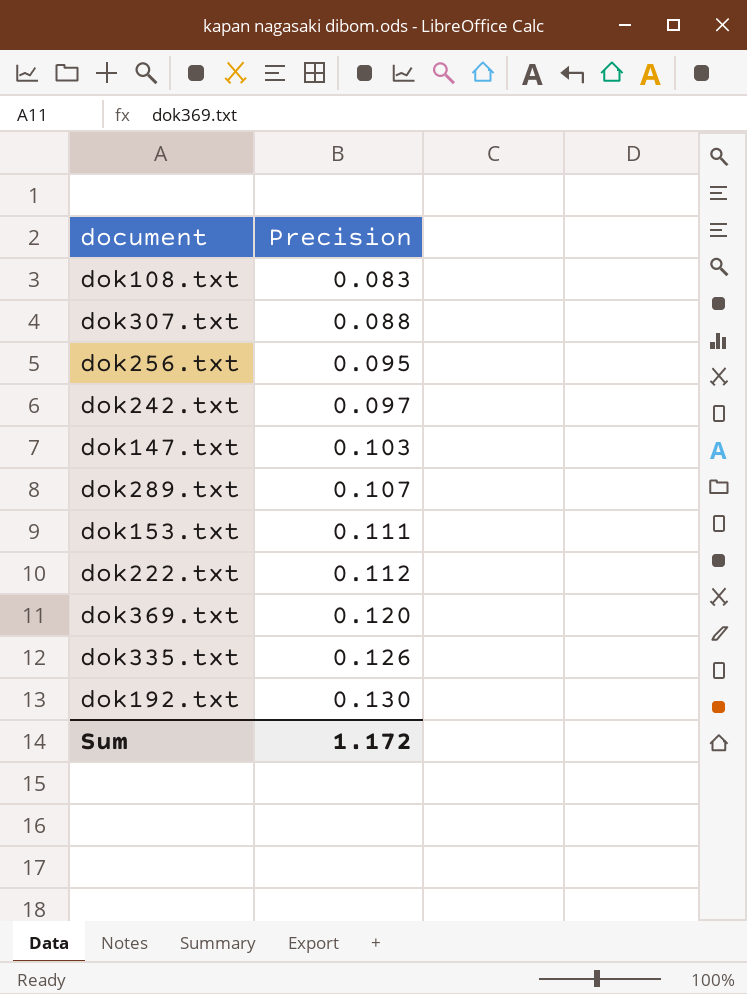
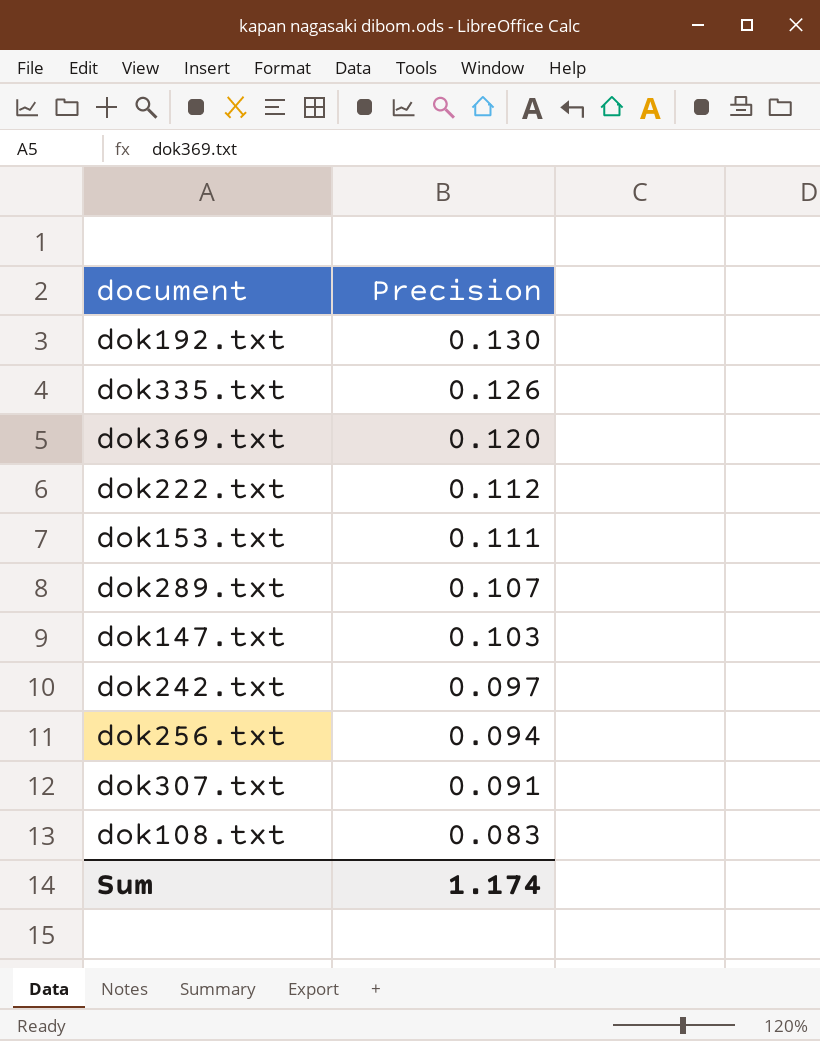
row order: Precision ascending -> Precision descending
dok256.txt | Precision: 0.095 -> 0.094
dok307.txt | Precision: 0.088 -> 0.091
Sum | Precision: 1.172 -> 1.174

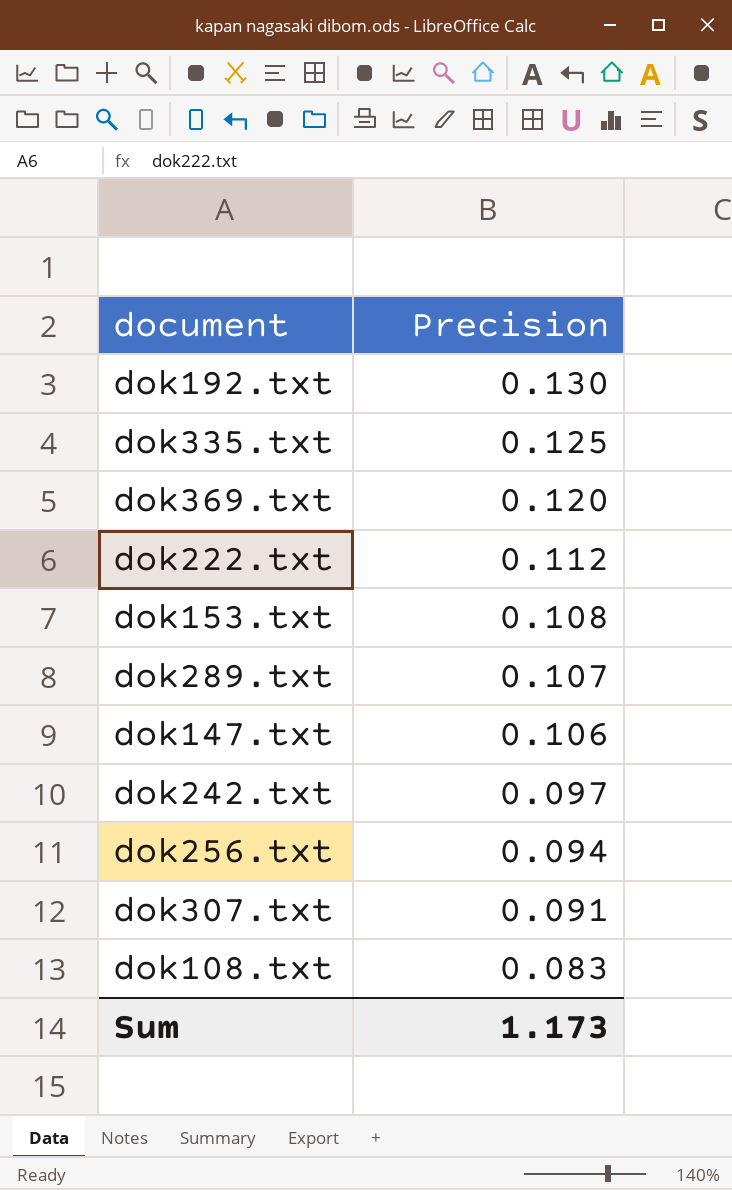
dok335.txt | Precision: 0.126 -> 0.125
dok153.txt | Precision: 0.111 -> 0.108
dok147.txt | Precision: 0.103 -> 0.106
Sum | Precision: 1.174 -> 1.173

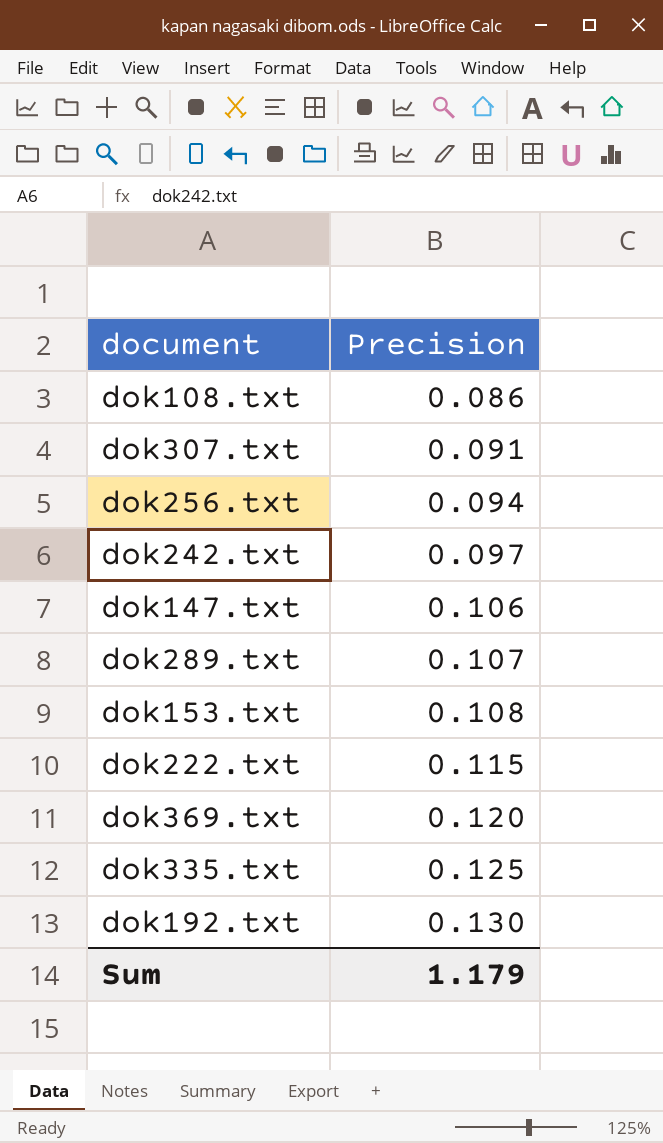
row order: Precision descending -> Precision ascending
dok108.txt | Precision: 0.083 -> 0.086
dok222.txt | Precision: 0.112 -> 0.115
Sum | Precision: 1.173 -> 1.179

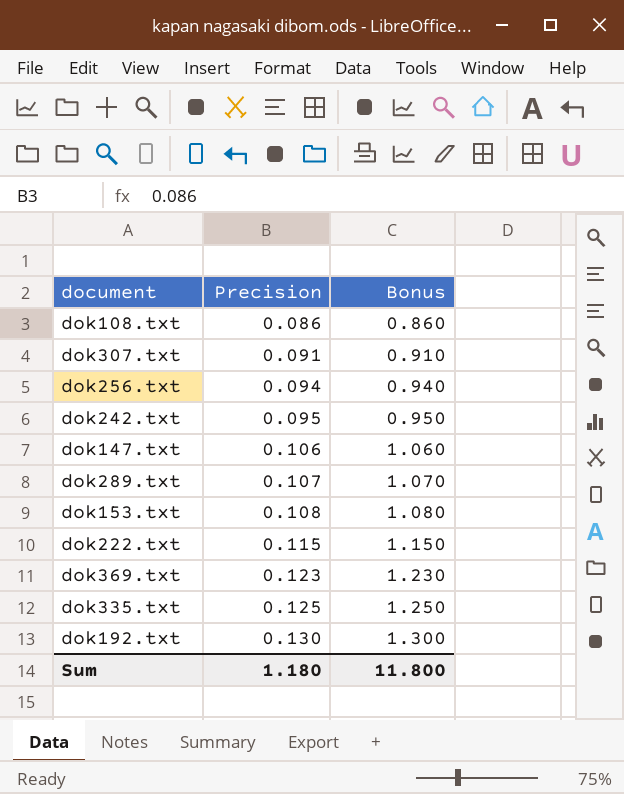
column Bonus | formula: none -> [Precision] * 10
dok242.txt | Precision: 0.097 -> 0.095
dok369.txt | Precision: 0.120 -> 0.123
Sum | Precision: 1.179 -> 1.180

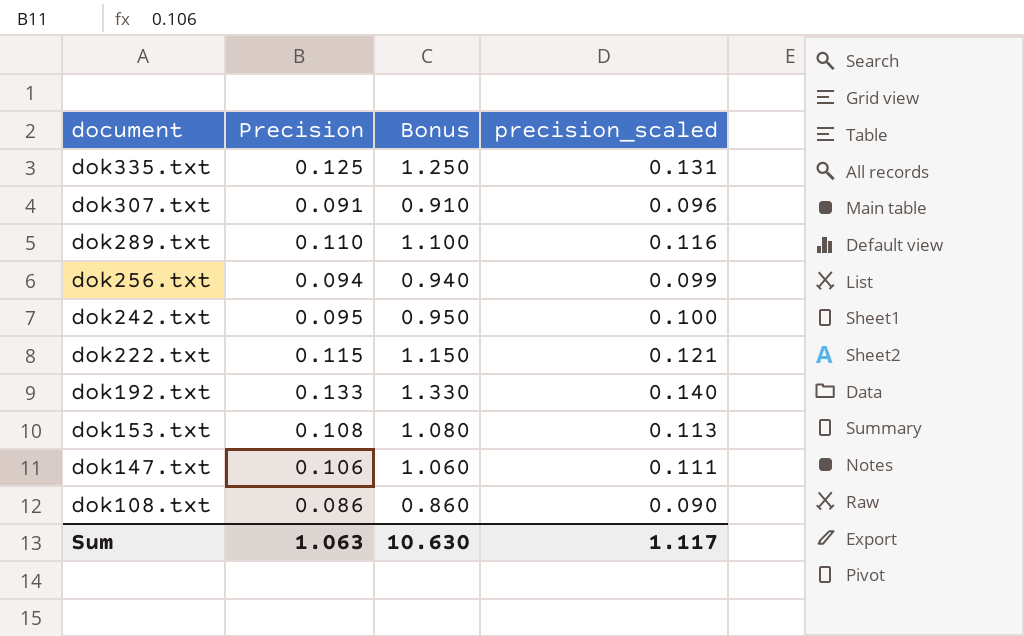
row order: Precision ascending -> document descending
column precision_scaled | formula: none -> [Precision] * 1.05
row dok369.txt: 0.123 | 1.230 -> none
dok289.txt | Precision: 0.107 -> 0.110
dok289.txt | Bonus: 1.070 -> 1.100
dok192.txt | Precision: 0.130 -> 0.133
dok192.txt | Bonus: 1.300 -> 1.330
Sum | Precision: 1.180 -> 1.063
Sum | Bonus: 11.800 -> 10.630

